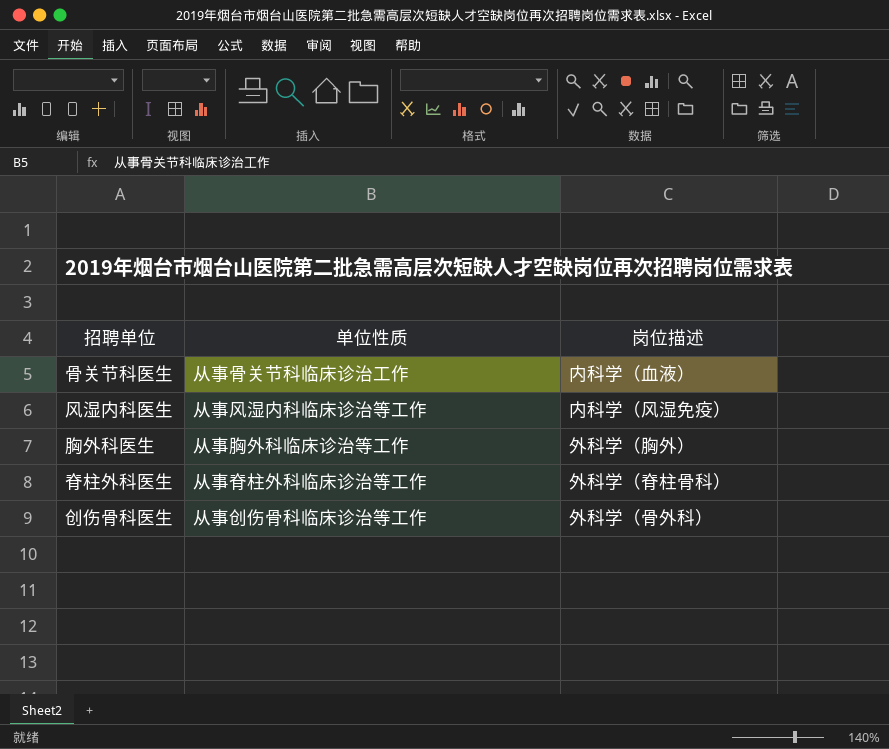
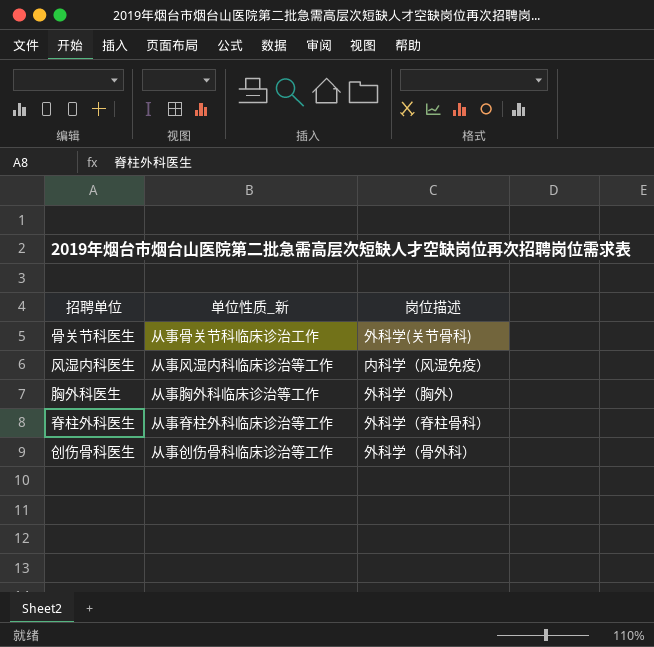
column name: 单位性质 -> 单位性质_新
骨关节科医生 | 岗位描述: 内科学（血液） -> 外科学(关节骨科)

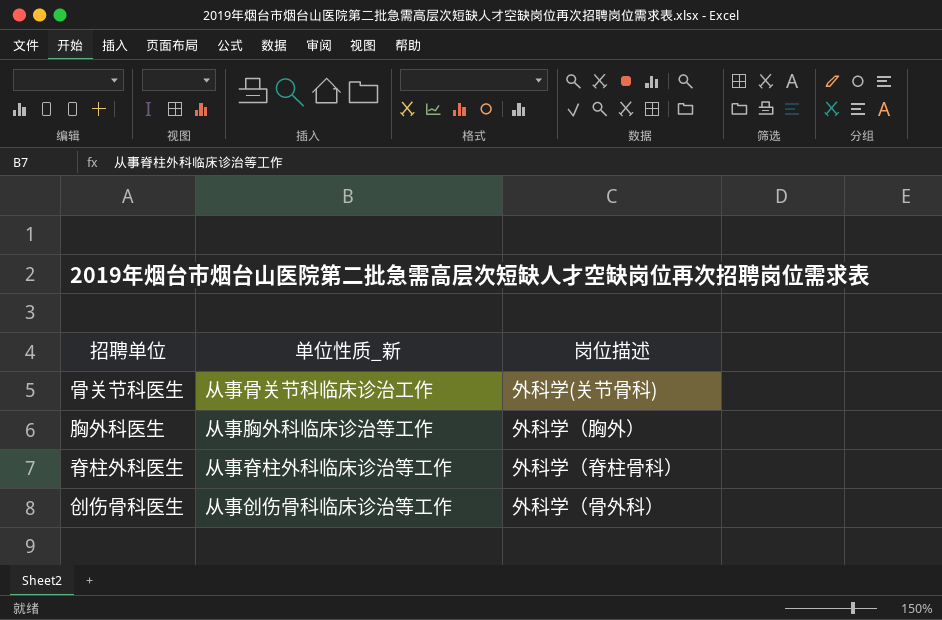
row 风湿内科医生: 从事风湿内科临床诊治等工作 | 内科学（风湿免疫） -> none

